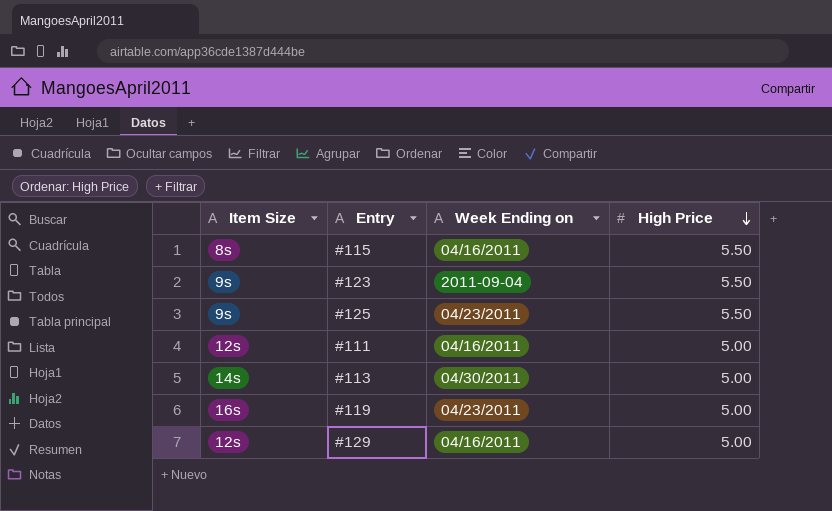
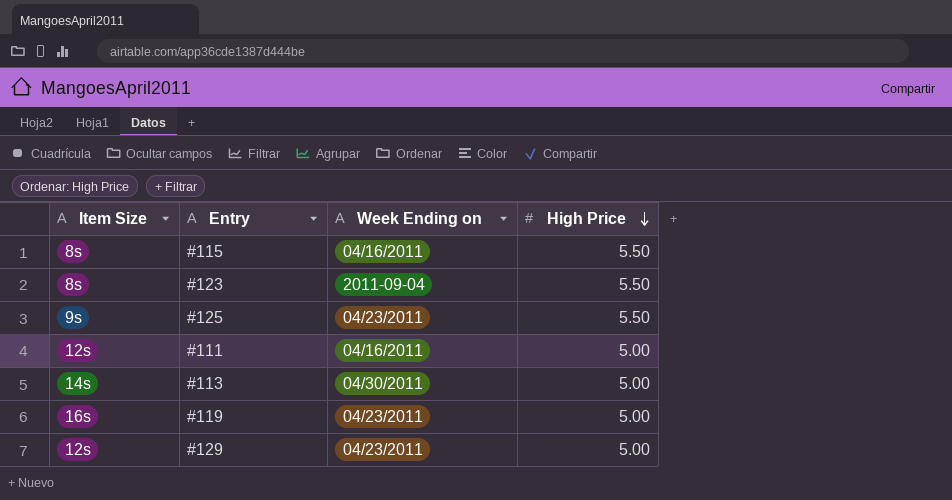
#123 | Item Size: 9s -> 8s
#129 | Week Ending on: 04/16/2011 -> 04/23/2011

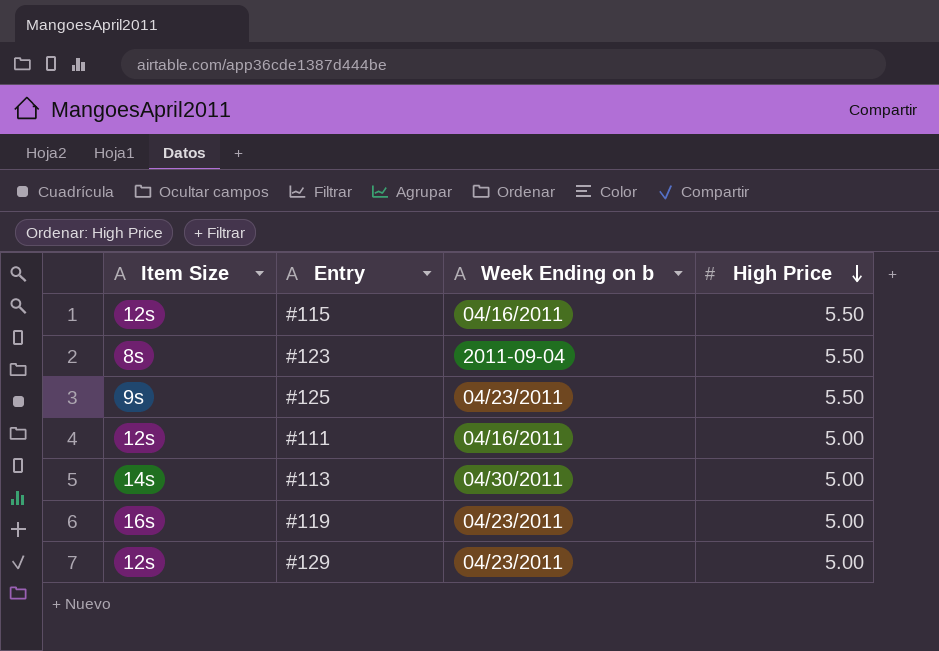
column name: Week Ending on -> Week Ending on b
#115 | Item Size: 8s -> 12s

